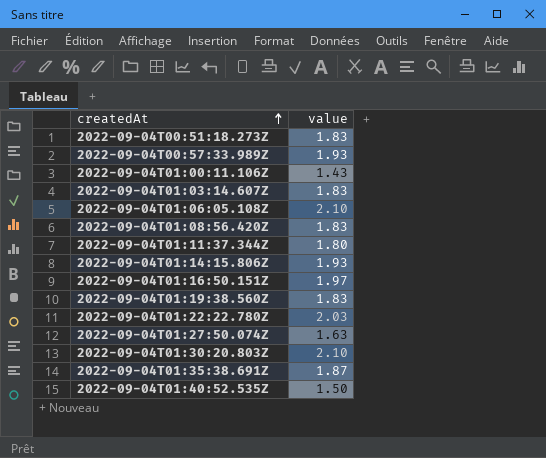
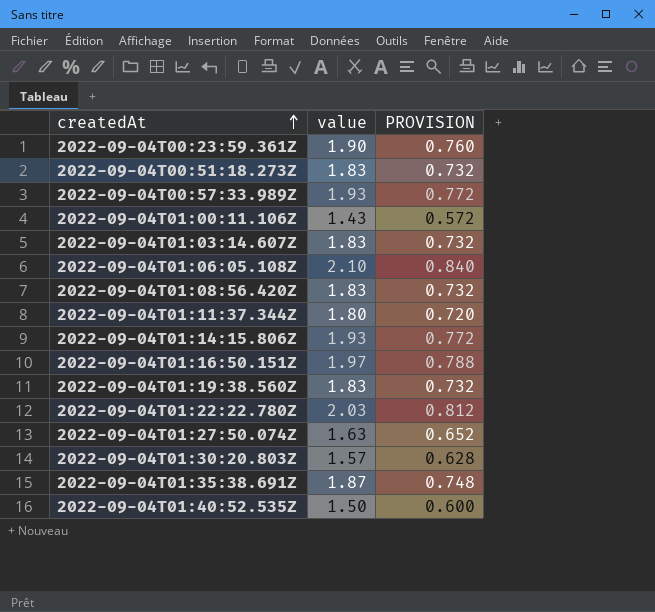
column PROVISION | formula: none -> [value] * 0.4
row 2022-09-04T00:23:59.361Z: none -> 1.90 | 0.760
2022-09-04T01:30:20.803Z | value: 2.10 -> 1.57

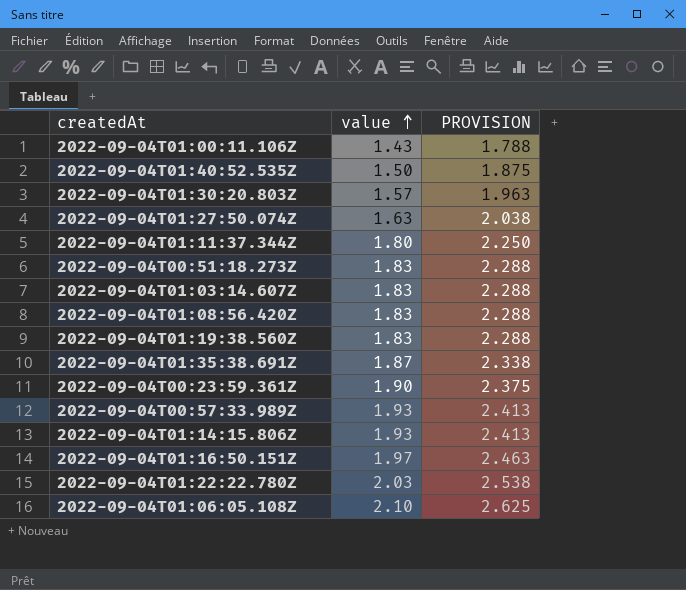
row order: createdAt ascending -> value ascending
column PROVISION | formula: [value] * 0.4 -> [value] * 1.25

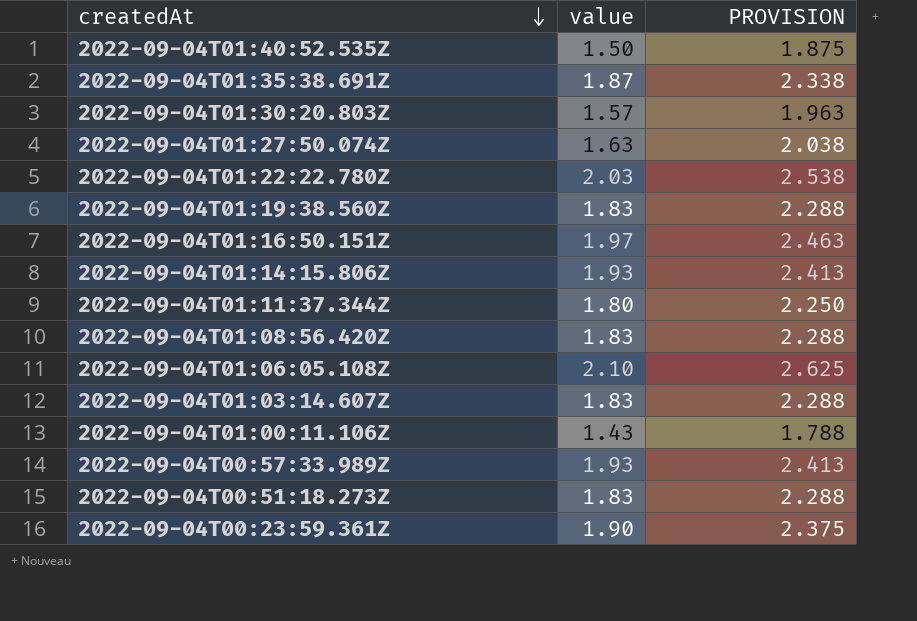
row order: value ascending -> createdAt descending

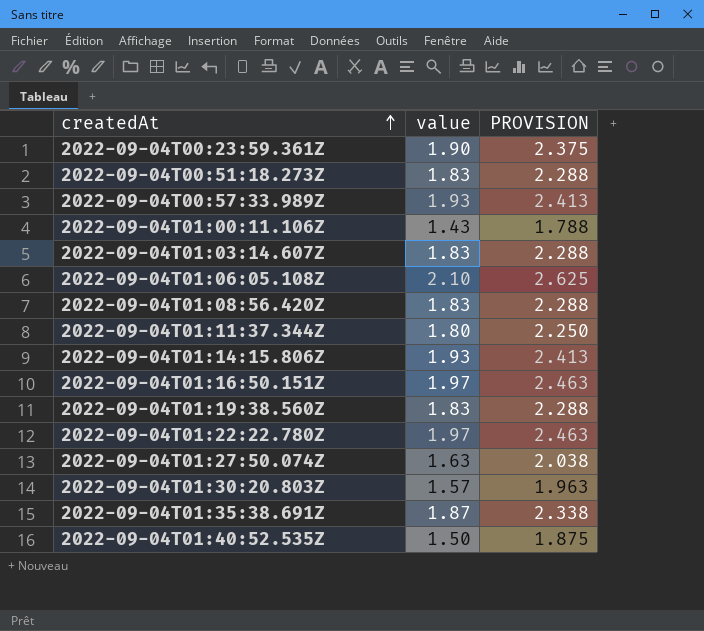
row order: createdAt descending -> createdAt ascending
2022-09-04T01:22:22.780Z | value: 2.03 -> 1.97
2022-09-04T01:22:22.780Z | PROVISION: 2.538 -> 2.463

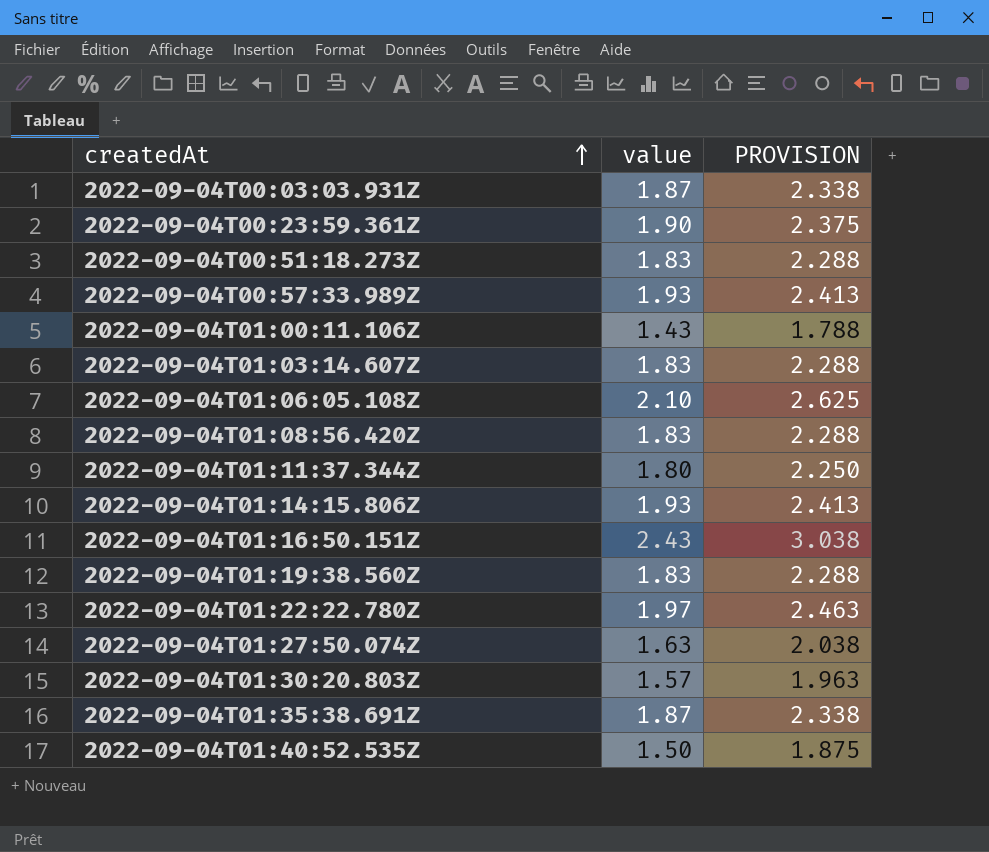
row 2022-09-04T00:03:03.931Z: none -> 1.87 | 2.338
2022-09-04T01:16:50.151Z | value: 1.97 -> 2.43
2022-09-04T01:16:50.151Z | PROVISION: 2.463 -> 3.038

